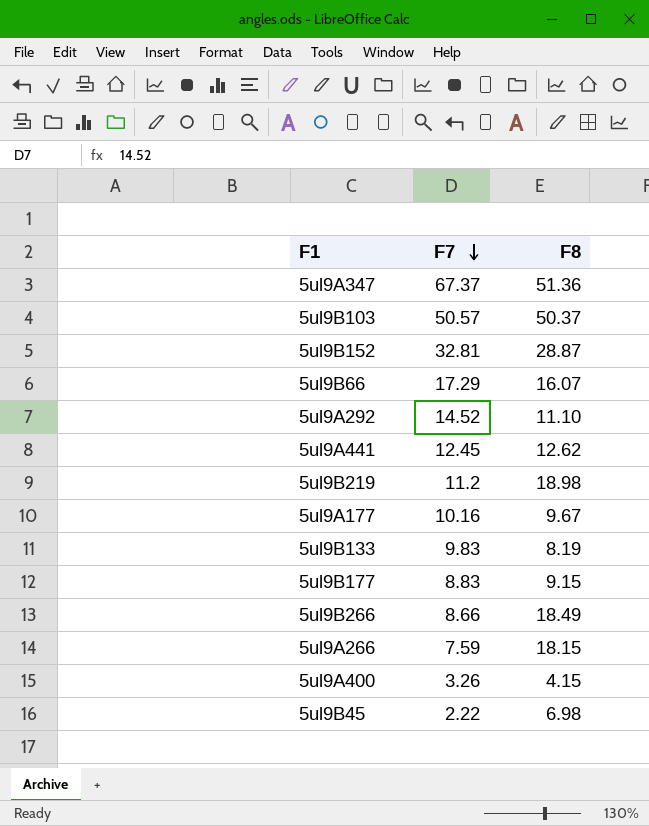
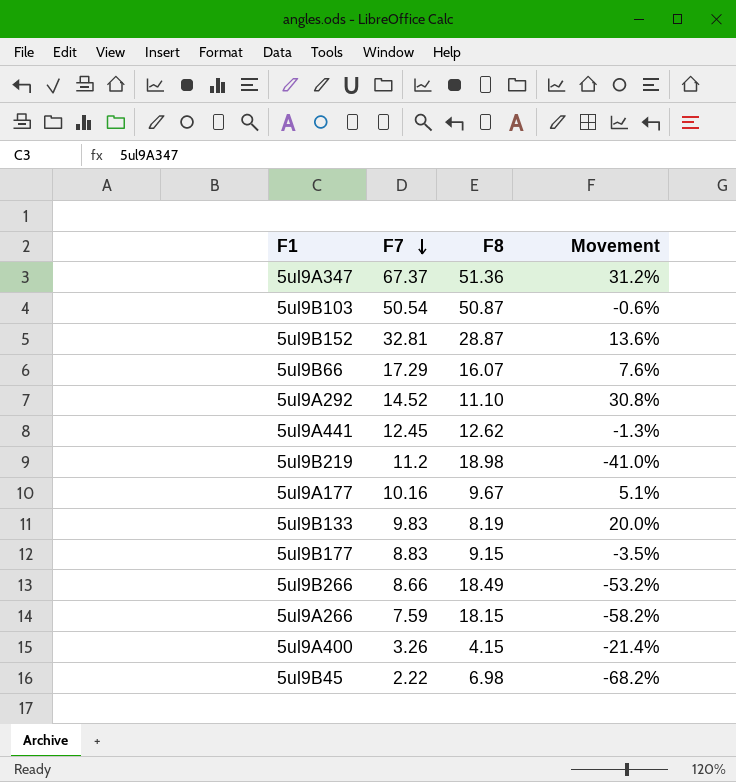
column Movement | formula: none -> ([F7] - [F8]) / [F8]
5ul9B103 | F7: 50.57 -> 50.54
5ul9B103 | F8: 50.37 -> 50.87

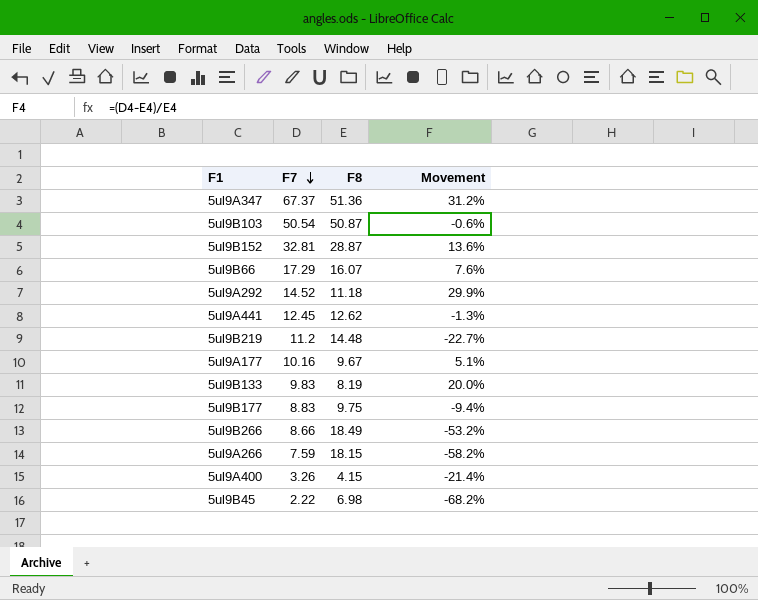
5ul9A292 | F8: 11.10 -> 11.18
5ul9A292 | Movement: 30.8% -> 29.9%
5ul9B219 | F8: 18.98 -> 14.48
5ul9B219 | Movement: -41.0% -> -22.7%
5ul9B177 | F8: 9.15 -> 9.75
5ul9B177 | Movement: -3.5% -> -9.4%

